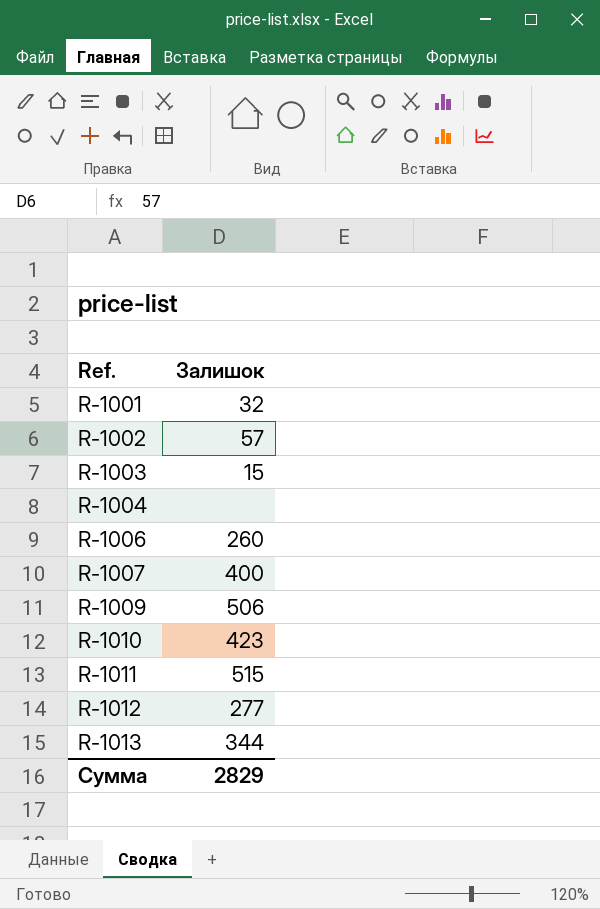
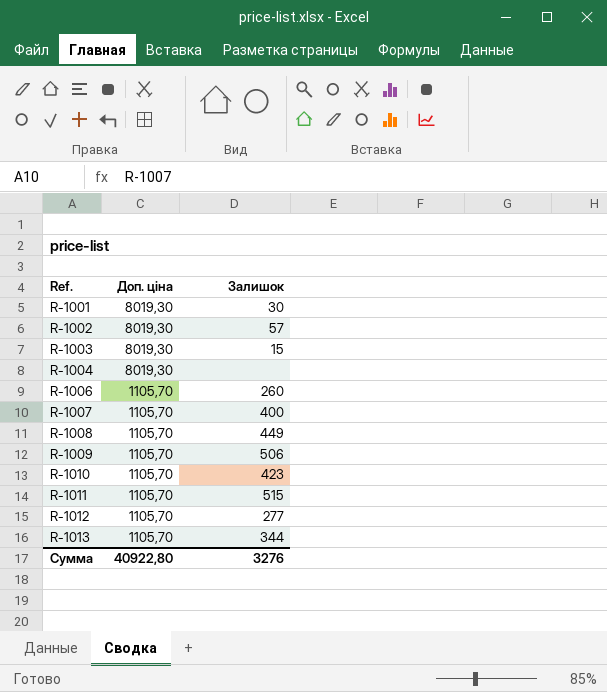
column Доп. ціна | position: none -> 2
R-1001 | Залишок: 32 -> 30
row R-1008: none -> 1105,70 | 449
Сумма | Залишок: 2829 -> 3276

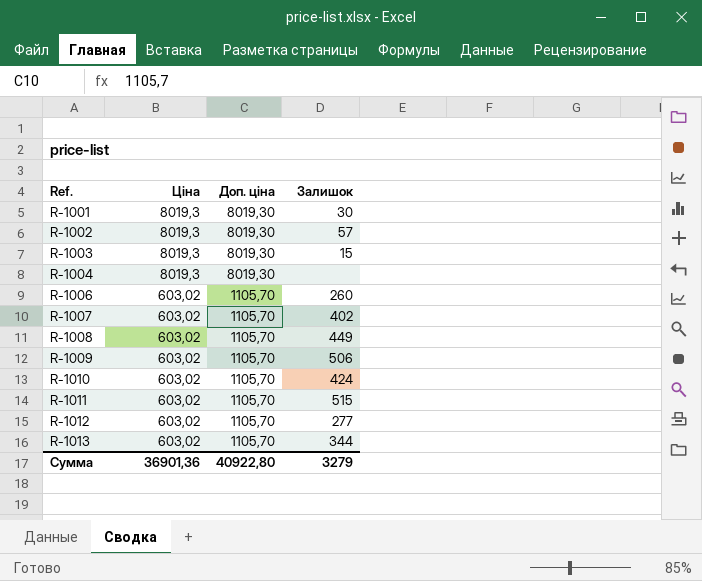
column Ціна | position: none -> 2
R-1007 | Залишок: 400 -> 402
R-1010 | Залишок: 423 -> 424
Сумма | Залишок: 3276 -> 3279

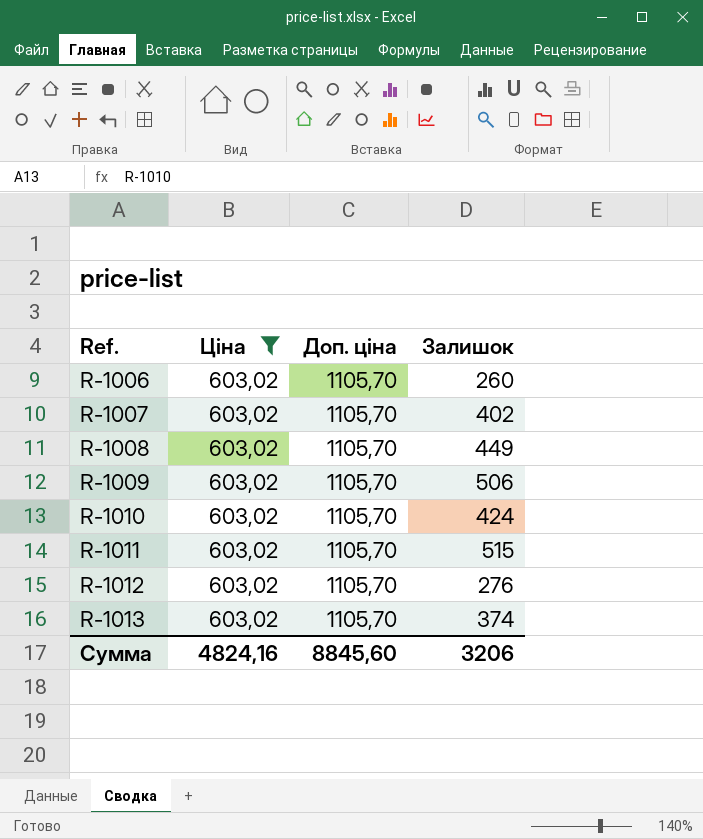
filter: none -> Ціна = 603,02
R-1012 | Залишок: 277 -> 276
R-1013 | Залишок: 344 -> 374
Сумма | Ціна: 36901,36 -> 4824,16
Сумма | Доп. ціна: 40922,80 -> 8845,60
Сумма | Залишок: 3279 -> 3206

